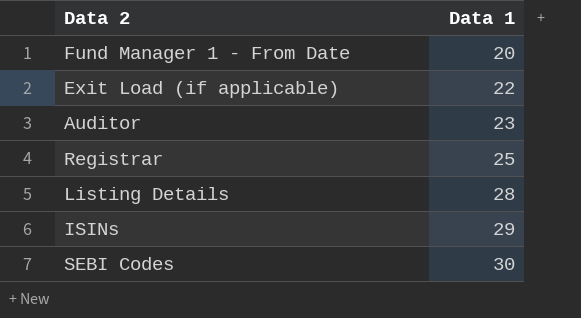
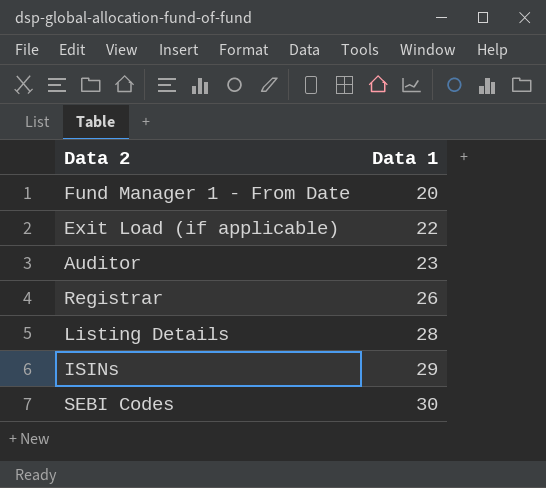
Registrar | Data 1: 25 -> 26

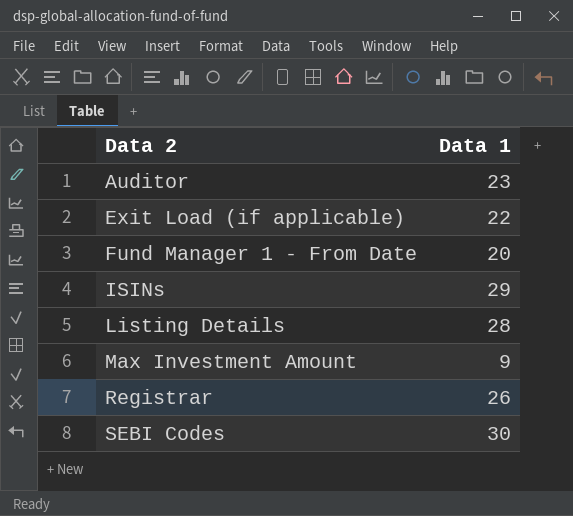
row order: Data 1 ascending -> Data 2 ascending
row Max Investment Amount: none -> 9

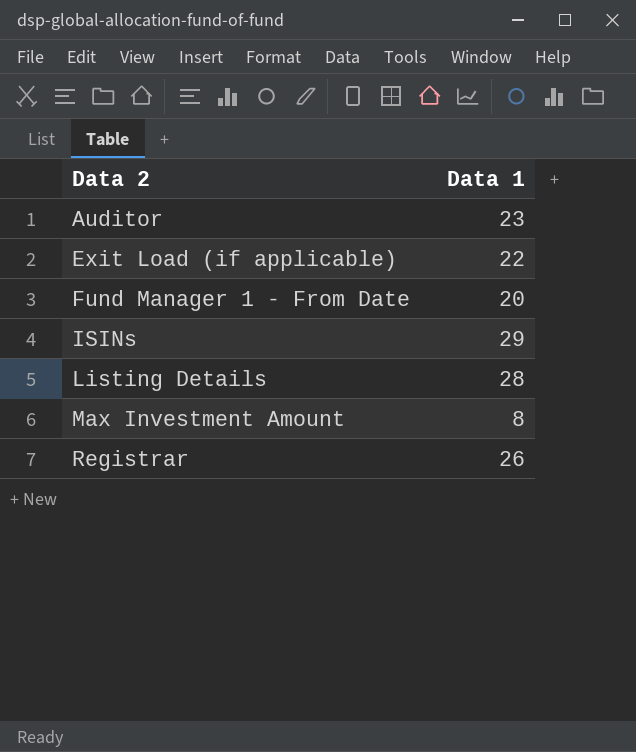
row SEBI Codes: 30 -> none
Max Investment Amount | Data 1: 9 -> 8

